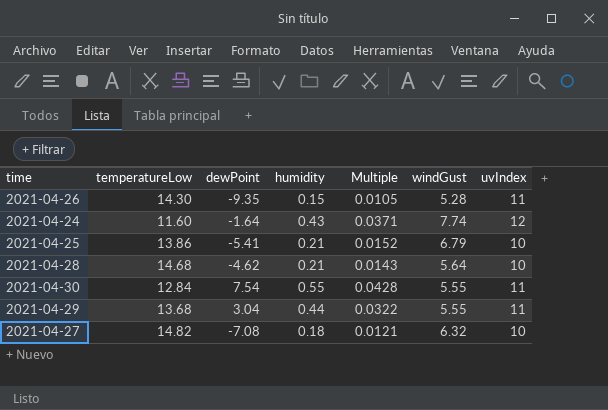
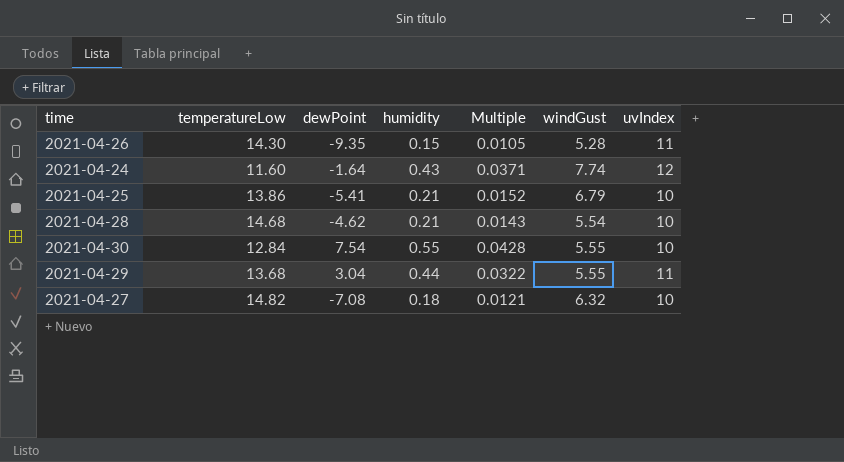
2021-04-28 | windGust: 5.64 -> 5.54
2021-04-30 | uvIndex: 11 -> 10

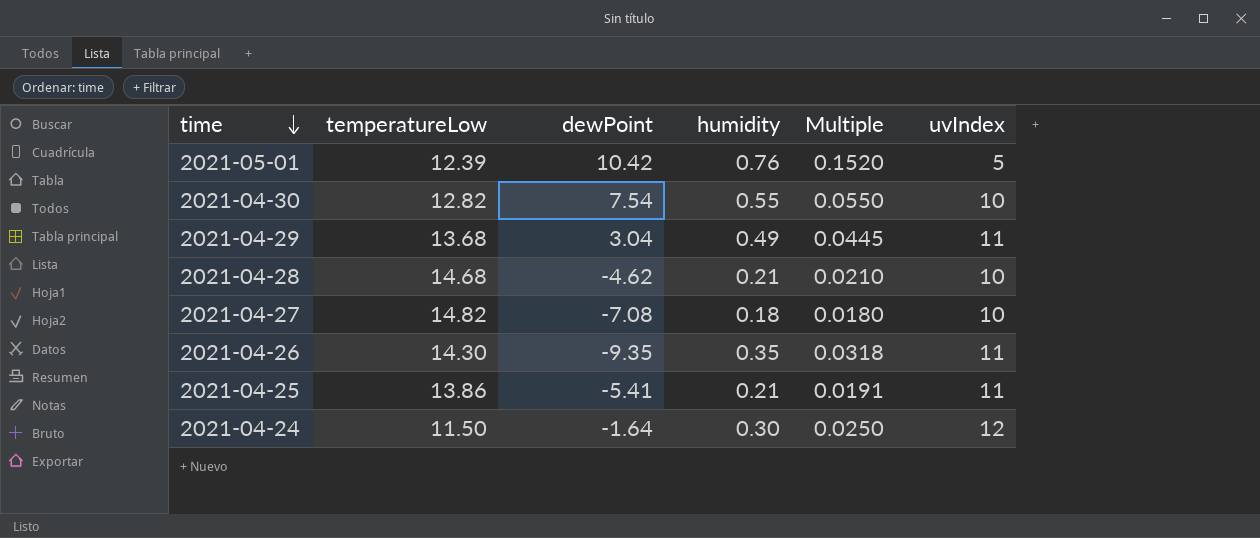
row order: none -> time descending
column windGust | position: 6 -> none
column Multiple | formula: [humidity] / [temperatureLow] -> [humidity] / [uvIndex]
row 2021-05-01: none -> 12.39 | 10.42 | 0.76 | 0.1520 | 5
2021-04-30 | temperatureLow: 12.84 -> 12.82
2021-04-29 | humidity: 0.44 -> 0.49
2021-04-26 | humidity: 0.15 -> 0.35
2021-04-25 | uvIndex: 10 -> 11
2021-04-24 | temperatureLow: 11.60 -> 11.50
2021-04-24 | humidity: 0.43 -> 0.30

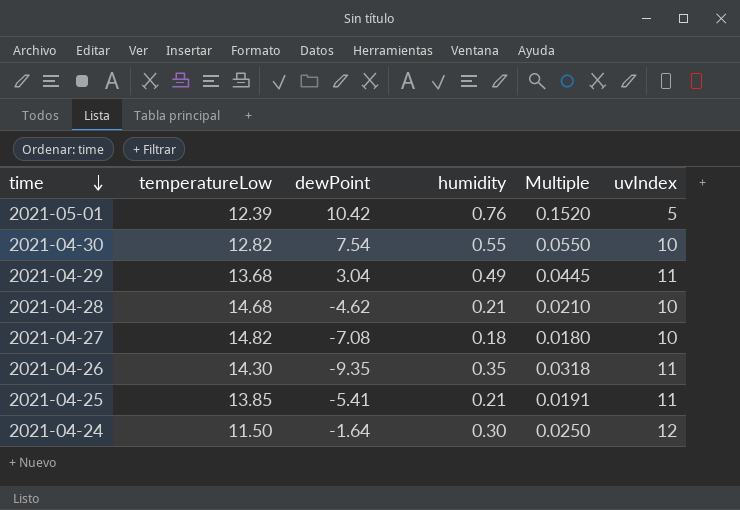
2021-04-25 | temperatureLow: 13.86 -> 13.85

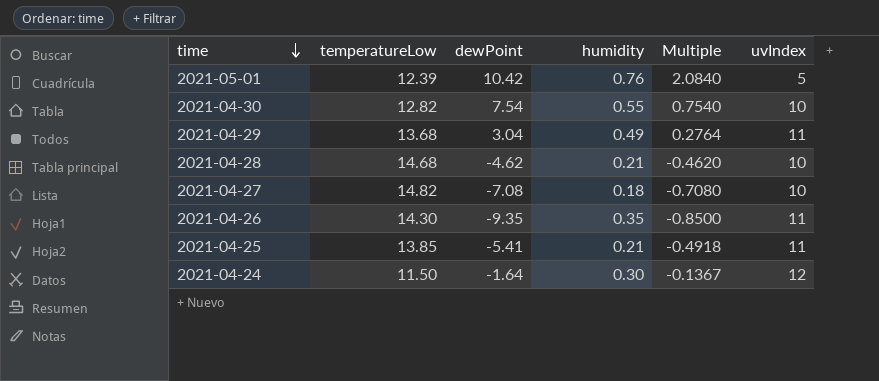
column Multiple | formula: [humidity] / [uvIndex] -> [dewPoint] / [uvIndex]

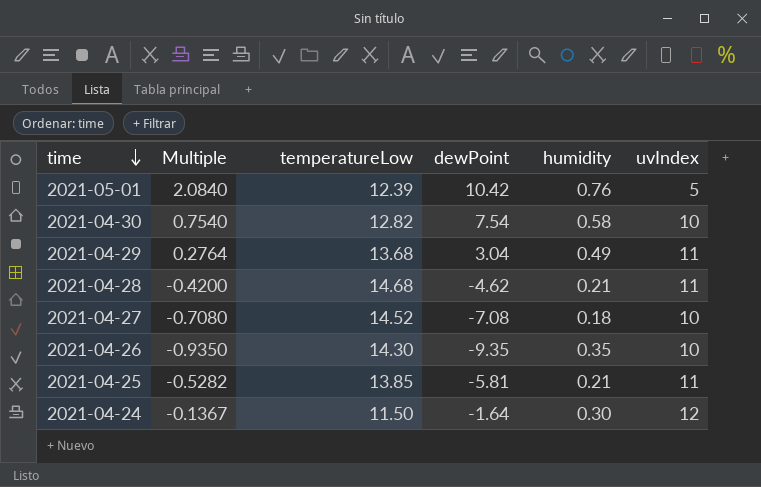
column Multiple | position: 5 -> 2
2021-04-30 | humidity: 0.55 -> 0.58
2021-04-28 | Multiple: -0.4620 -> -0.4200
2021-04-28 | uvIndex: 10 -> 11
2021-04-27 | temperatureLow: 14.82 -> 14.52
2021-04-26 | Multiple: -0.8500 -> -0.9350
2021-04-26 | uvIndex: 11 -> 10
2021-04-25 | Multiple: -0.4918 -> -0.5282
2021-04-25 | dewPoint: -5.41 -> -5.81

